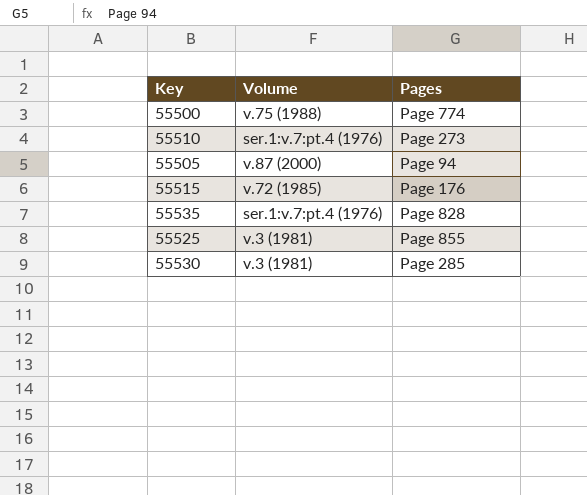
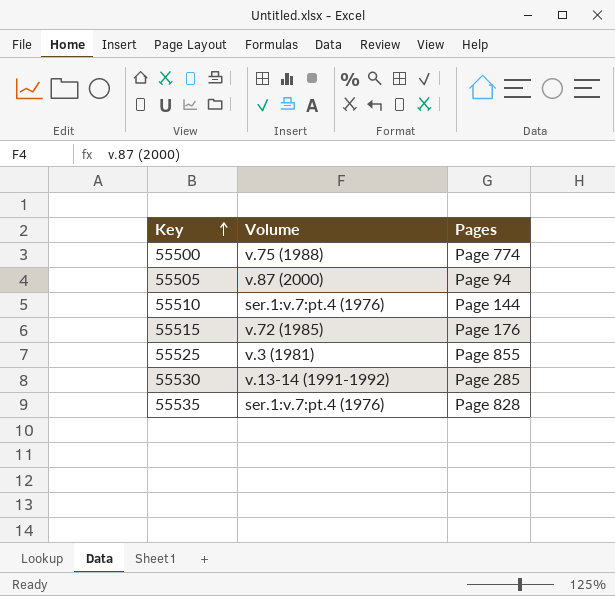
row order: none -> Key ascending
55510 | Pages: Page 273 -> Page 144
55530 | Volume: v.3 (1981) -> v.13-14 (1991-1992)

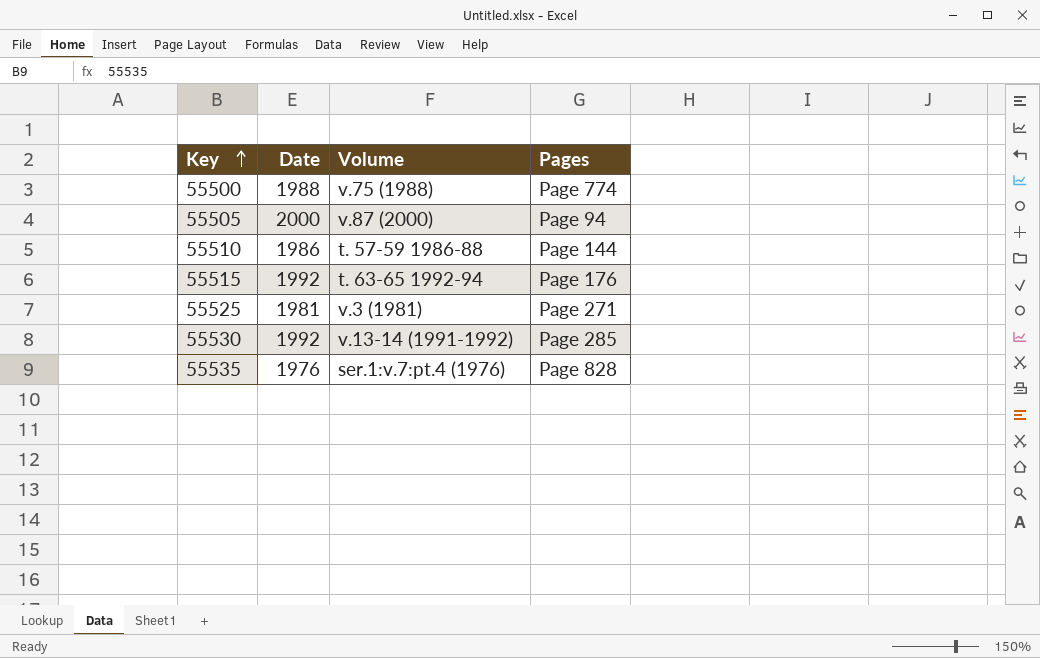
column Date | position: none -> 2
55510 | Volume: ser.1:v.7:pt.4 (1976) -> t. 57-59 1986-88
55515 | Volume: v.72 (1985) -> t. 63-65 1992-94
55525 | Pages: Page 855 -> Page 271

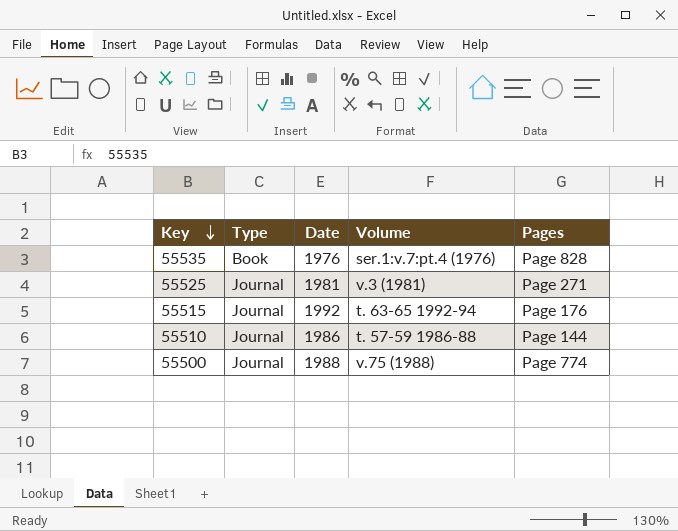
row order: Key ascending -> Key descending
column Type | position: none -> 2
row 55505: 2000 | v.87 (2000) | Page 94 -> none
row 55530: 1992 | v.13-14 (1991-1992) | Page 285 -> none

